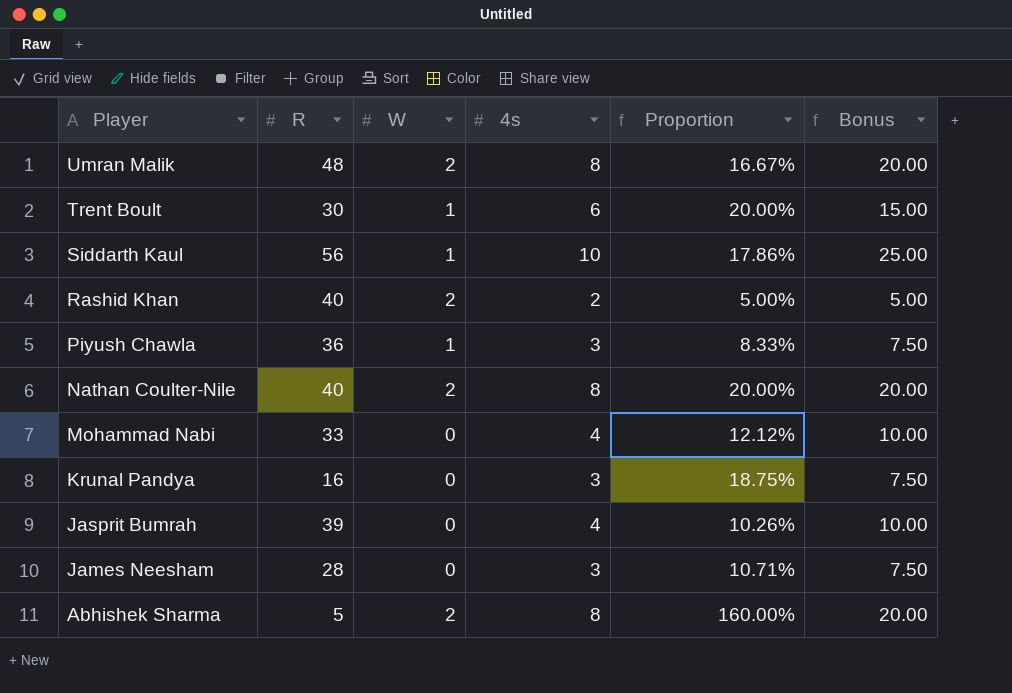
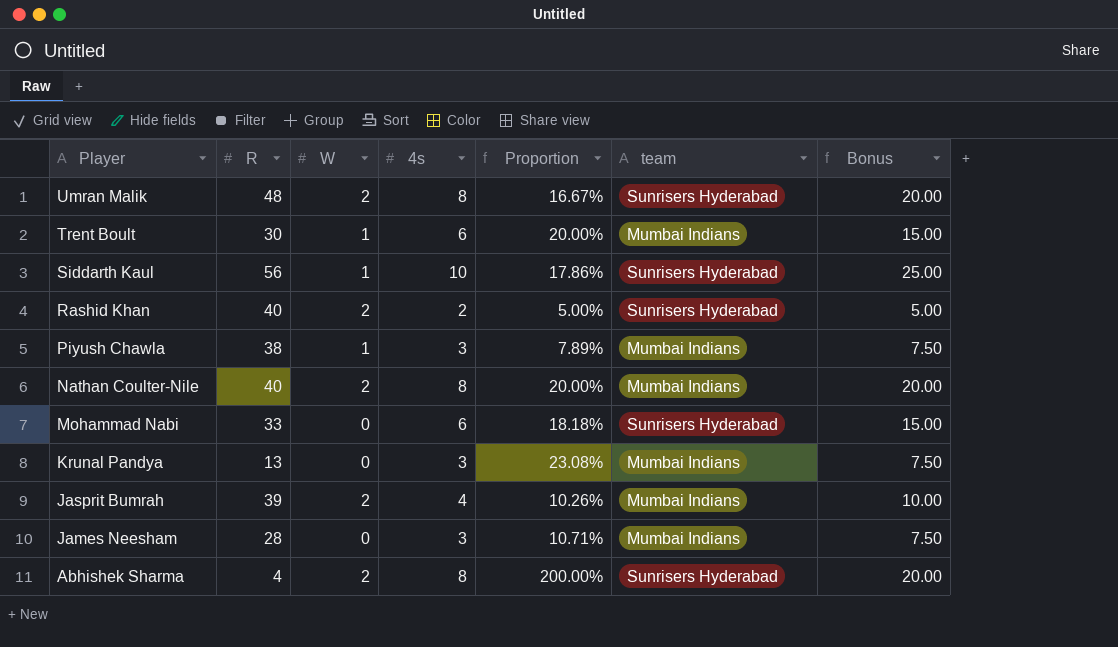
column team | position: none -> 6
Piyush Chawla | R: 36 -> 38
Piyush Chawla | Proportion: 8.33% -> 7.89%
Mohammad Nabi | 4s: 4 -> 6
Mohammad Nabi | Proportion: 12.12% -> 18.18%
Mohammad Nabi | Bonus: 10.00 -> 15.00
Krunal Pandya | R: 16 -> 13
Krunal Pandya | Proportion: 18.75% -> 23.08%
Jasprit Bumrah | W: 0 -> 2
Abhishek Sharma | R: 5 -> 4
Abhishek Sharma | Proportion: 160.00% -> 200.00%

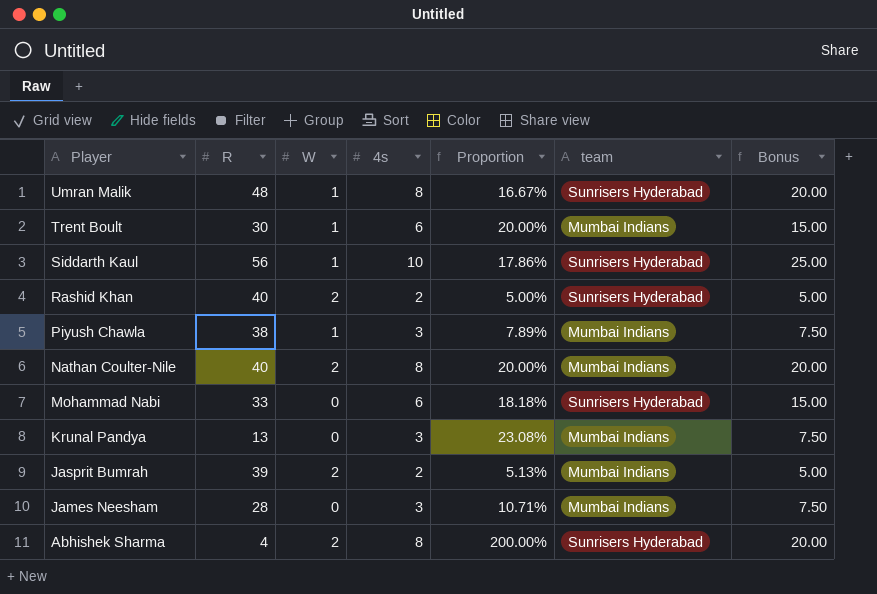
Umran Malik | W: 2 -> 1
Jasprit Bumrah | 4s: 4 -> 2
Jasprit Bumrah | Proportion: 10.26% -> 5.13%
Jasprit Bumrah | Bonus: 10.00 -> 5.00

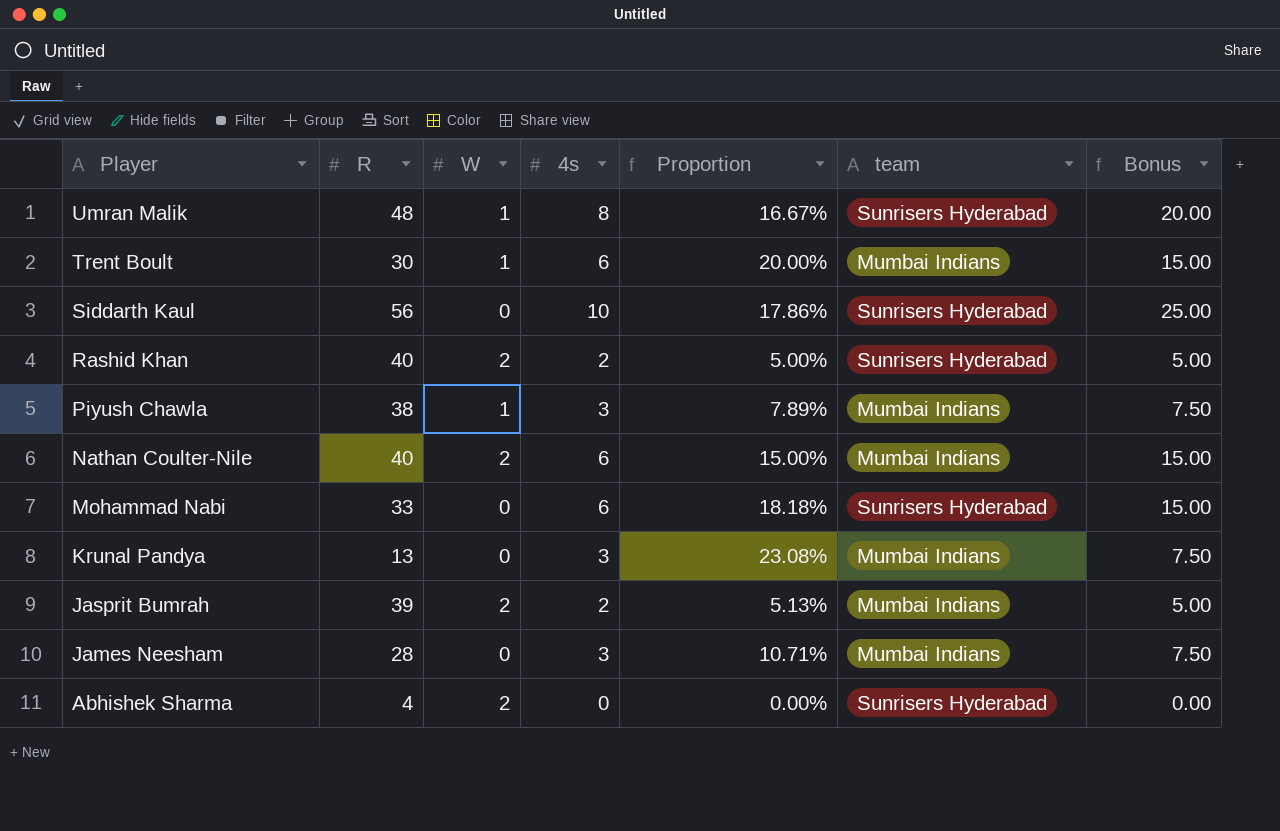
Siddarth Kaul | W: 1 -> 0
Nathan Coulter-Nile | 4s: 8 -> 6
Nathan Coulter-Nile | Proportion: 20.00% -> 15.00%
Nathan Coulter-Nile | Bonus: 20.00 -> 15.00
Abhishek Sharma | 4s: 8 -> 0
Abhishek Sharma | Proportion: 200.00% -> 0.00%
Abhishek Sharma | Bonus: 20.00 -> 0.00

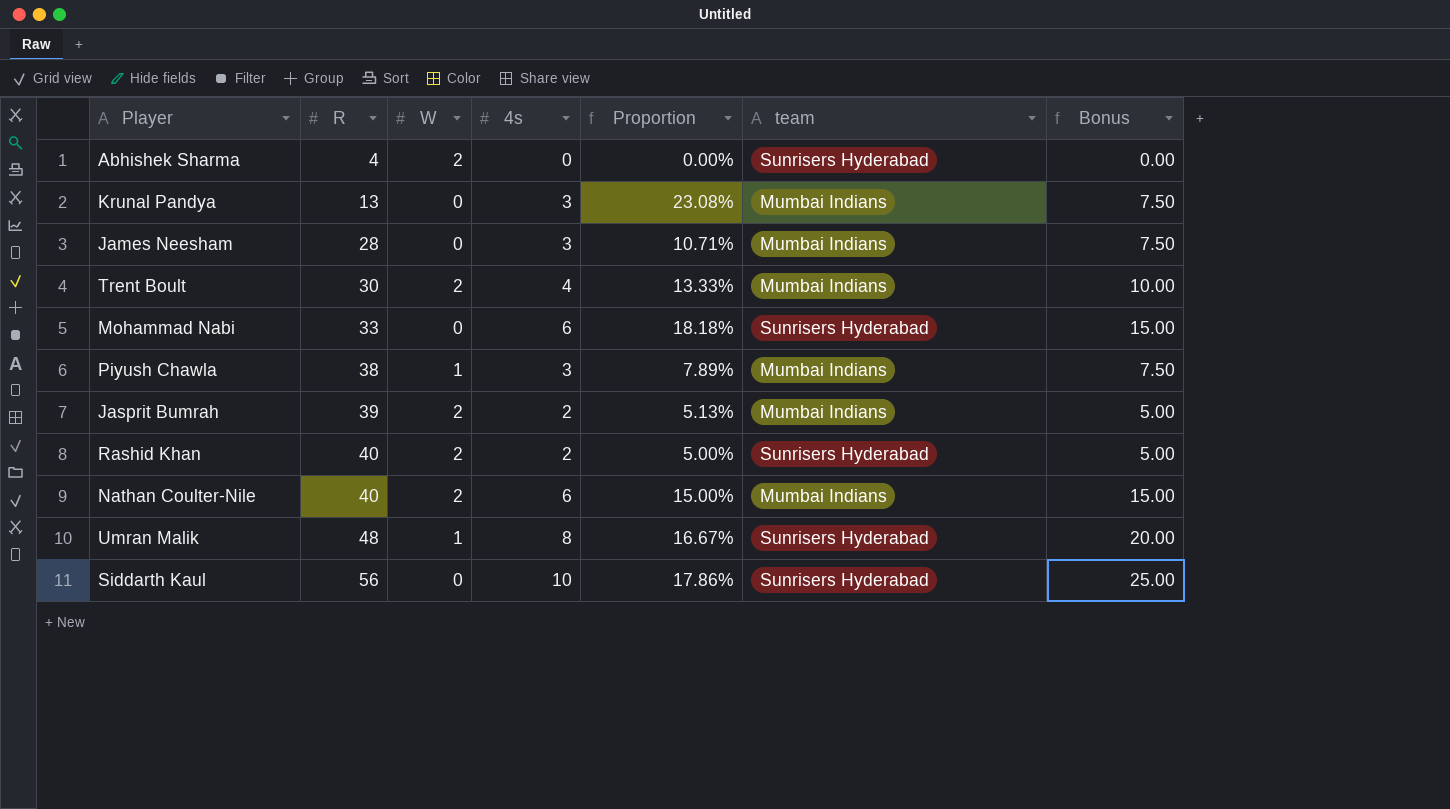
row order: Player descending -> R ascending
Trent Boult | W: 1 -> 2
Trent Boult | 4s: 6 -> 4
Trent Boult | Proportion: 20.00% -> 13.33%
Trent Boult | Bonus: 15.00 -> 10.00

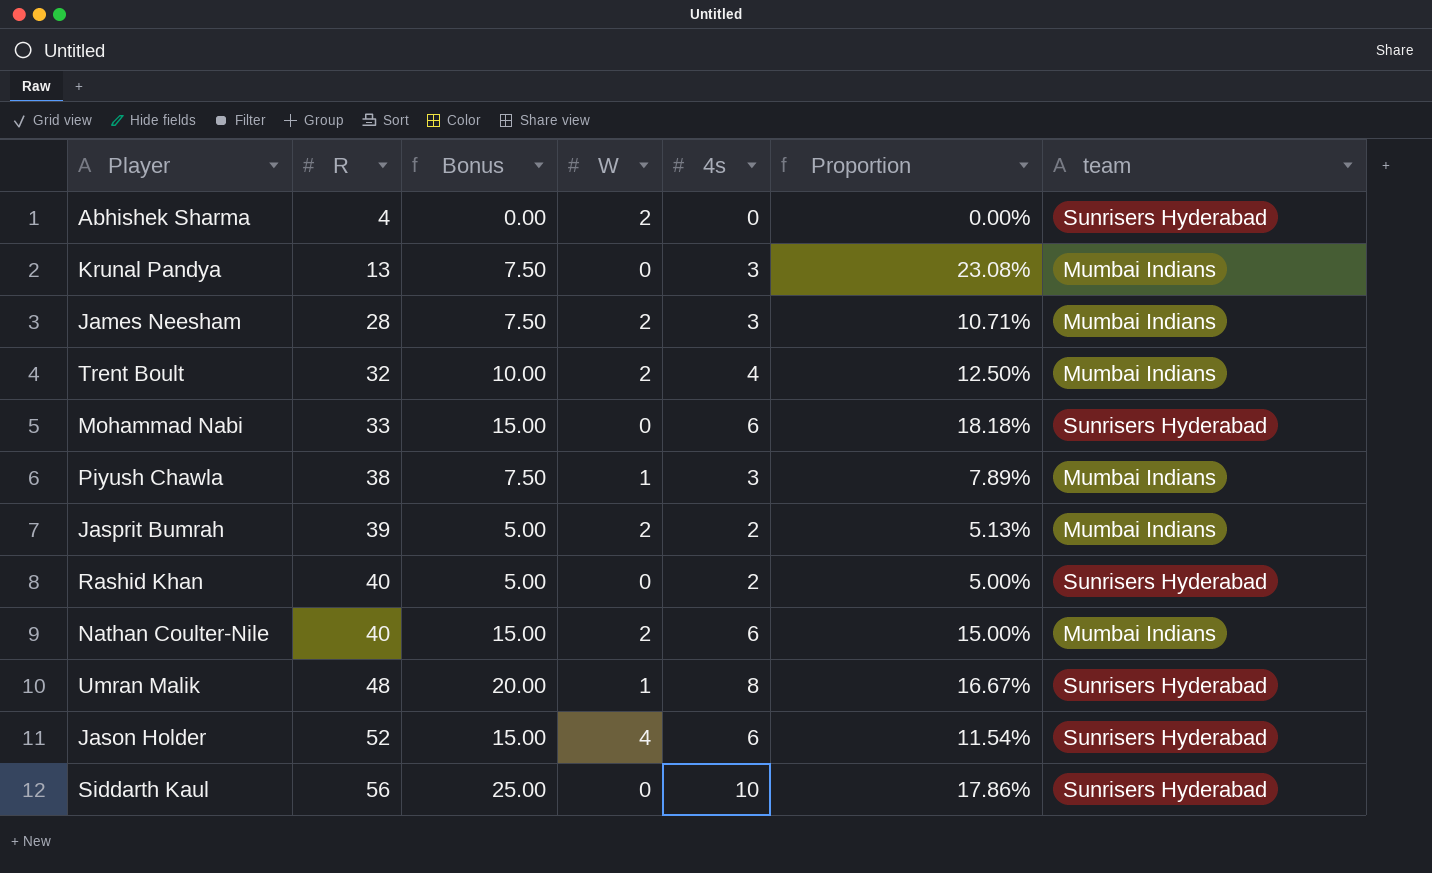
column Bonus | position: 7 -> 3
James Neesham | W: 0 -> 2
Trent Boult | R: 30 -> 32
Trent Boult | Proportion: 13.33% -> 12.50%
Rashid Khan | W: 2 -> 0
row Jason Holder: none -> 52 | 15.00 | 4 | 6 | 11.54% | Sunrisers Hyderabad

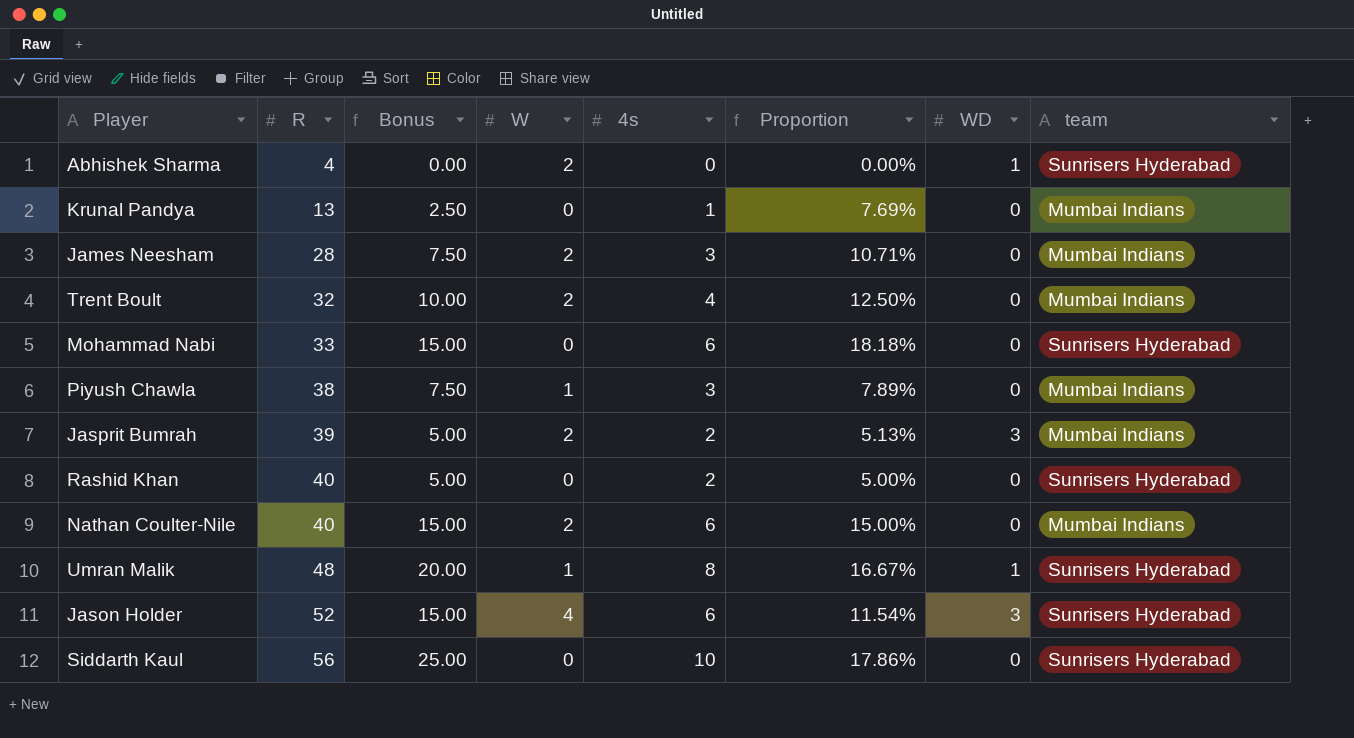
column WD | position: none -> 7
Krunal Pandya | Bonus: 7.50 -> 2.50
Krunal Pandya | 4s: 3 -> 1
Krunal Pandya | Proportion: 23.08% -> 7.69%

